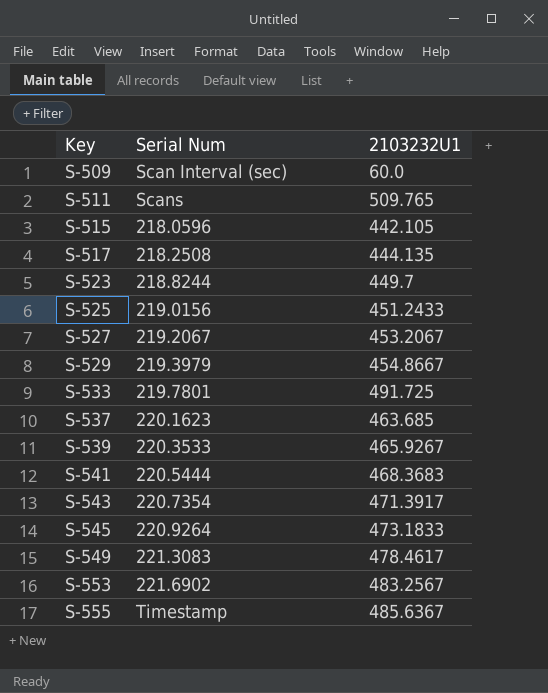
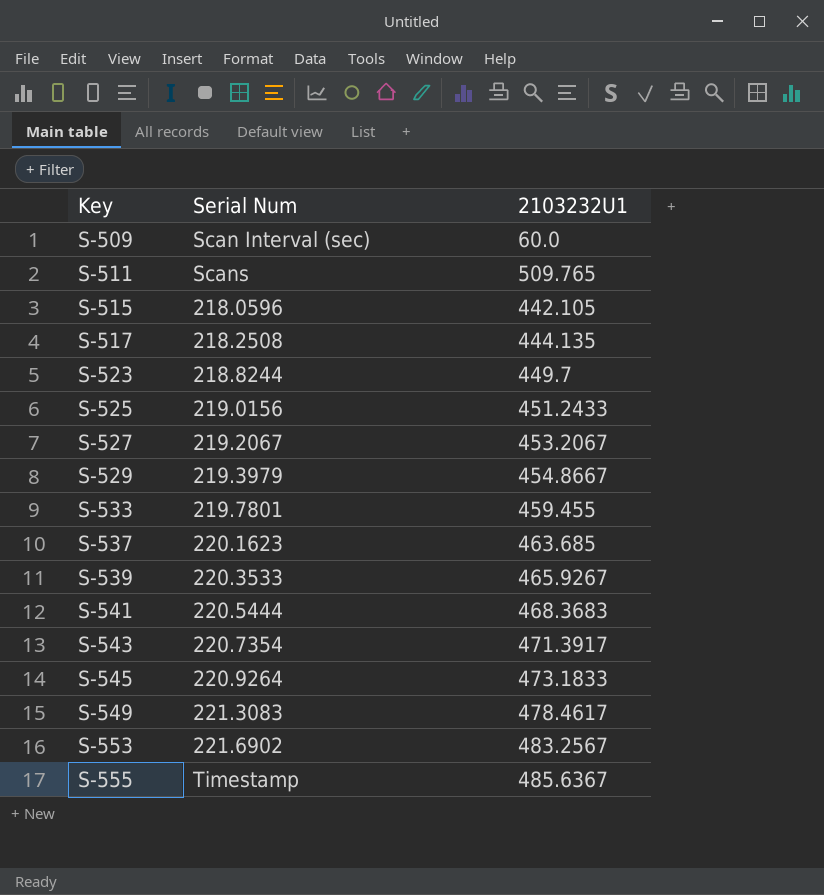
S-533 | 2103232U1: 491.725 -> 459.455

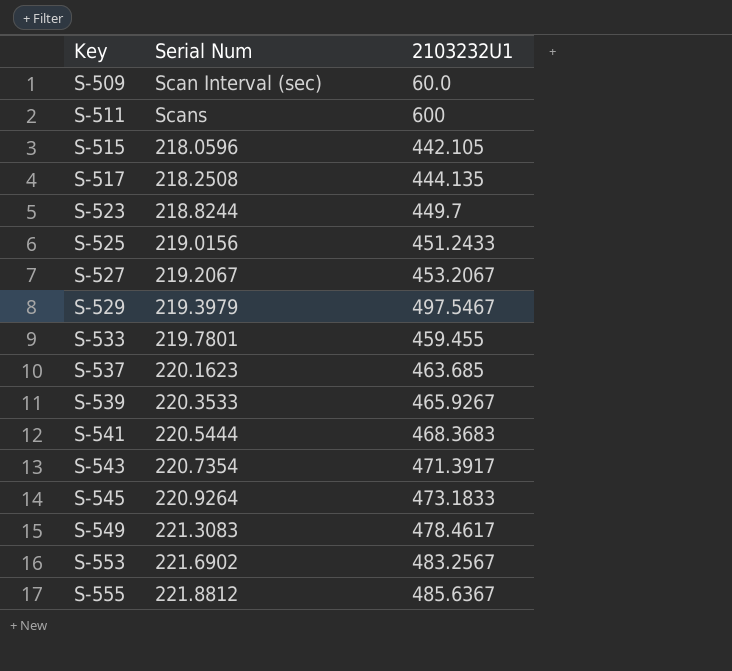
S-511 | 2103232U1: 509.765 -> 600
S-529 | 2103232U1: 454.8667 -> 497.5467
S-555 | Serial Num: Timestamp -> 221.8812

